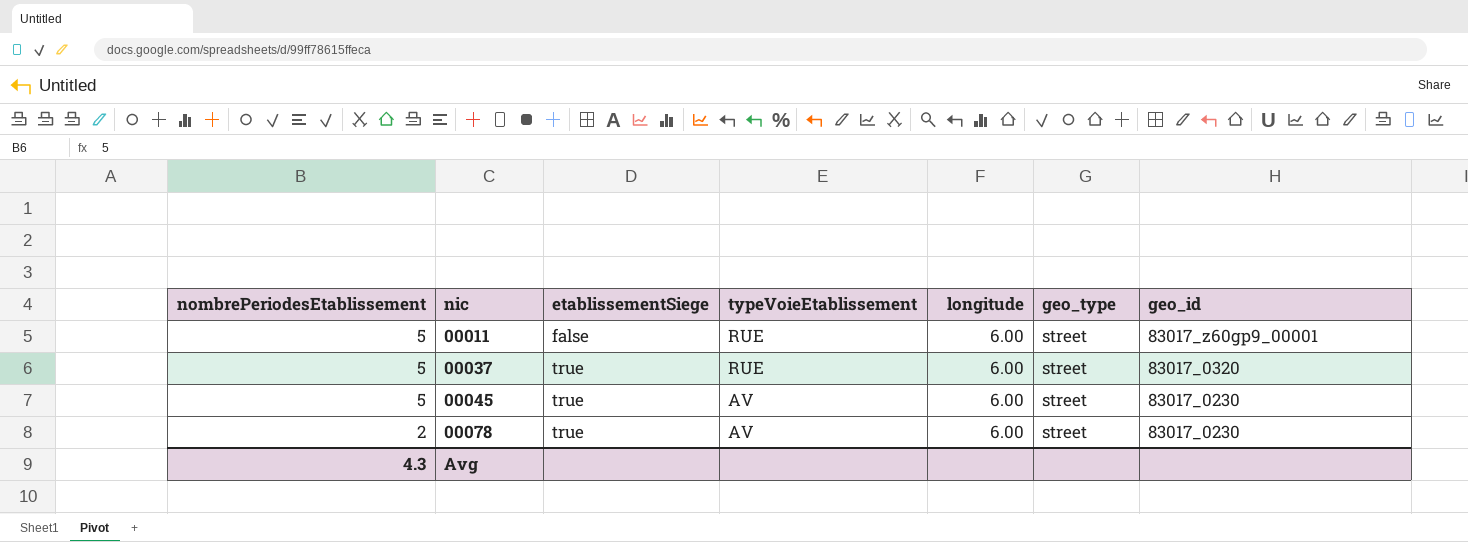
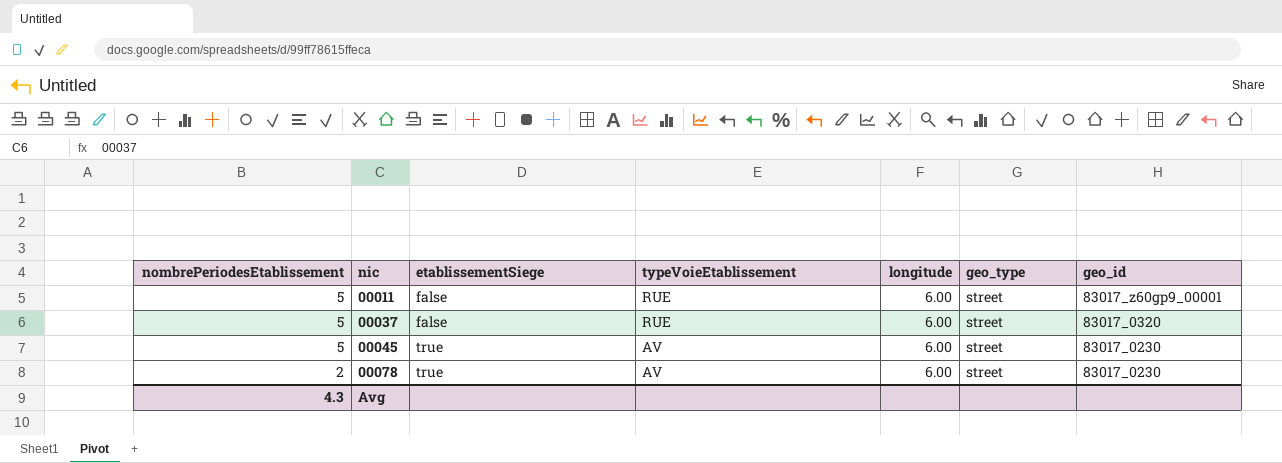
00037 | etablissementSiege: true -> false

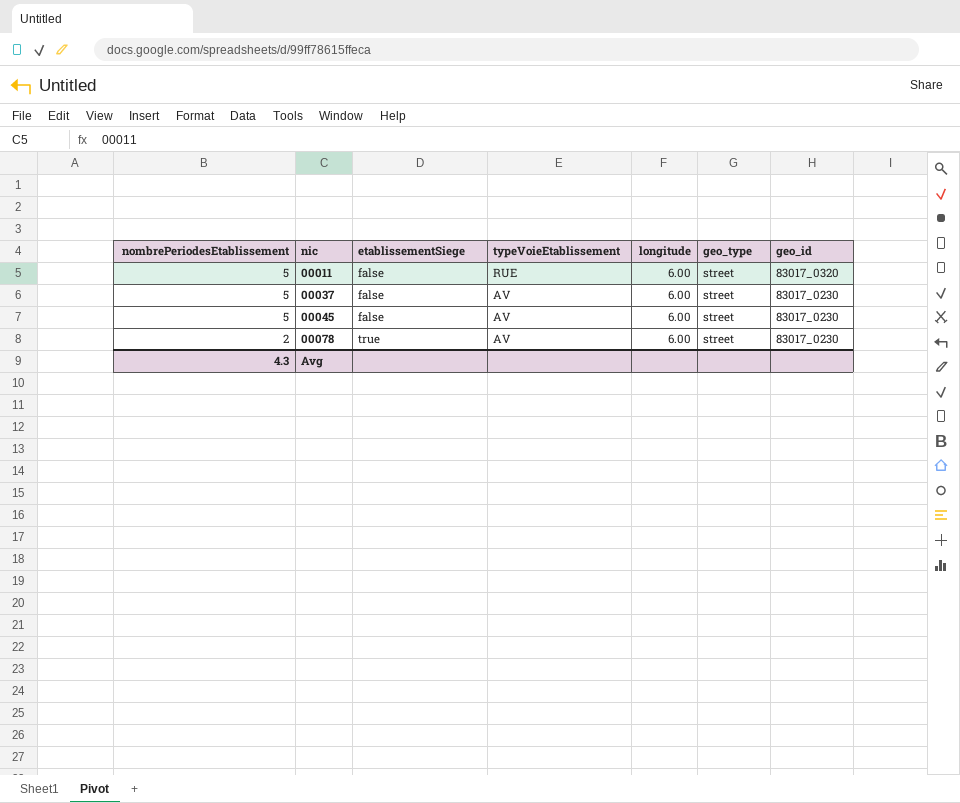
00011 | geo_id: 83017_z60gp9_00001 -> 83017_0320
00037 | typeVoieEtablissement: RUE -> AV
00037 | geo_id: 83017_0320 -> 83017_0230
00045 | etablissementSiege: true -> false

